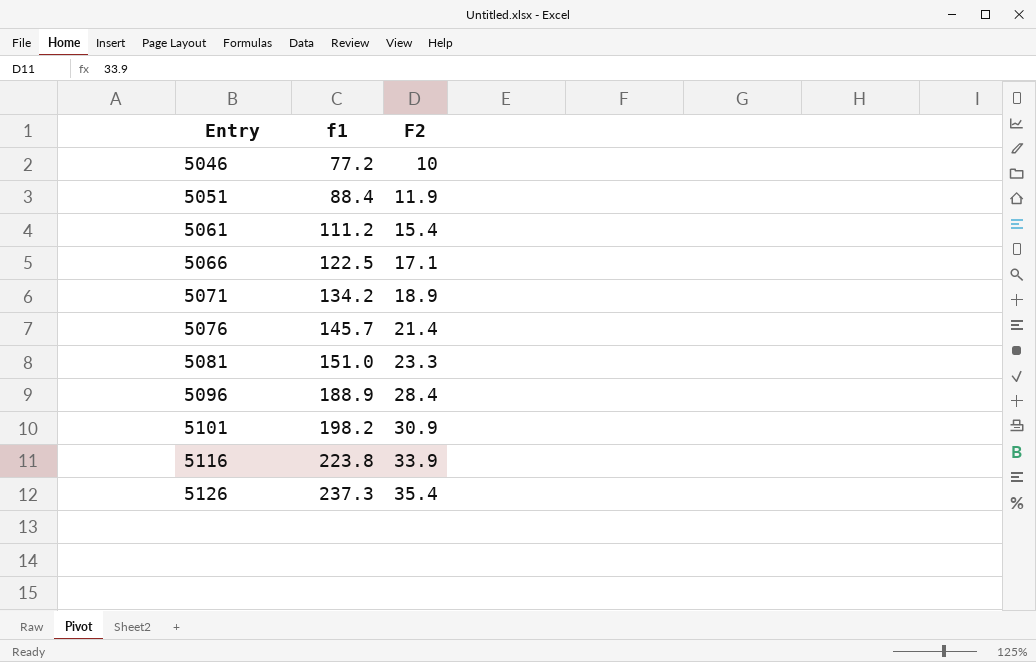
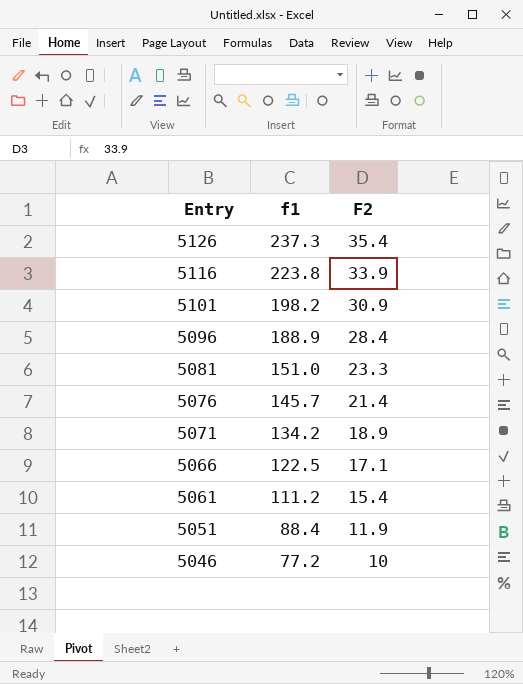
row order: Entry ascending -> Entry descending

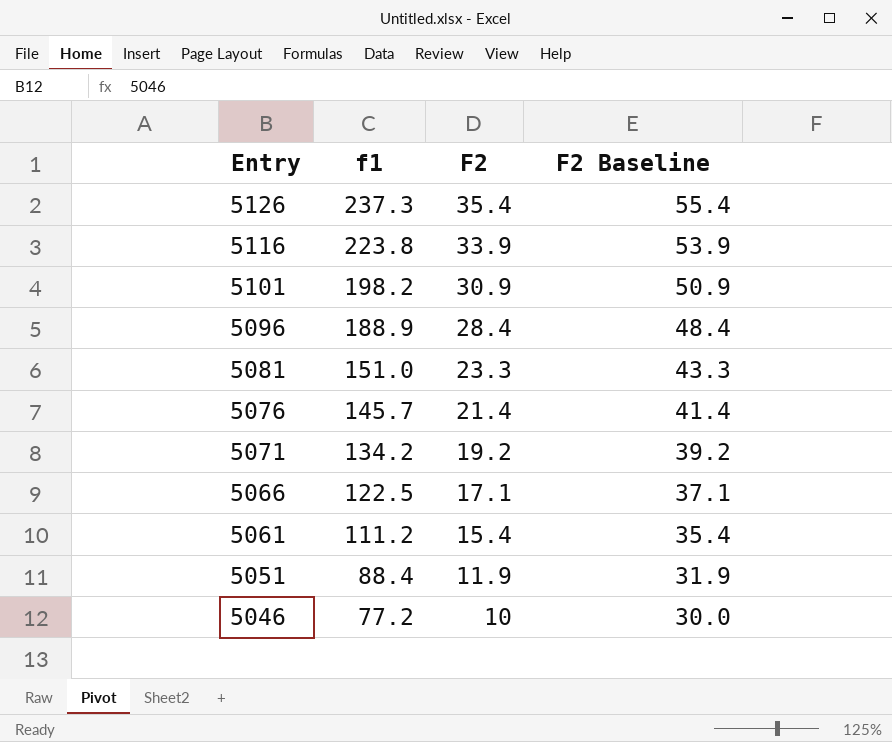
column F2 Baseline | formula: none -> [F2] + 20
5071 | F2: 18.9 -> 19.2

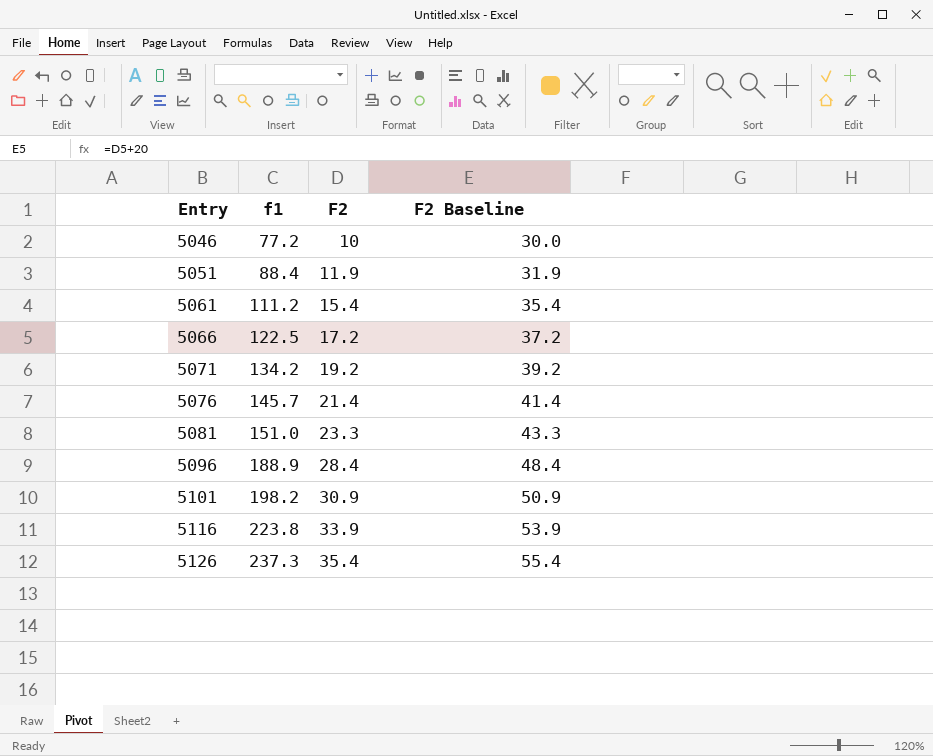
row order: Entry descending -> Entry ascending
5066 | F2: 17.1 -> 17.2
5066 | F2 Baseline: 37.1 -> 37.2

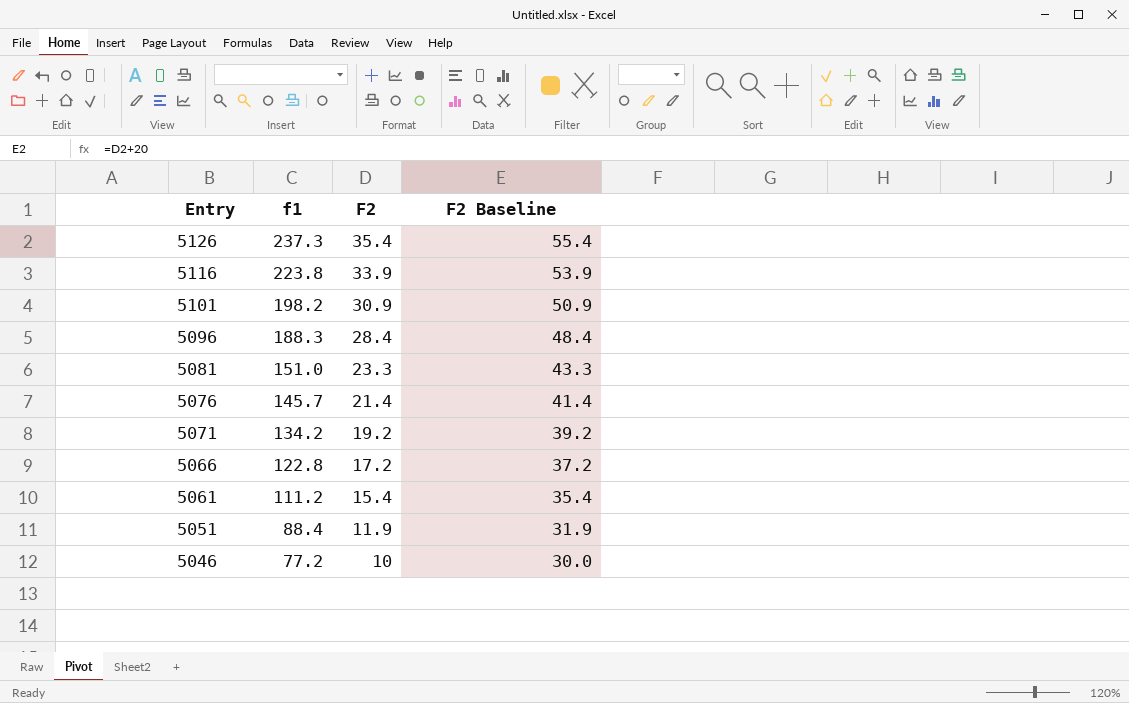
row order: Entry ascending -> Entry descending
5096 | f1: 188.9 -> 188.3
5066 | f1: 122.5 -> 122.8

